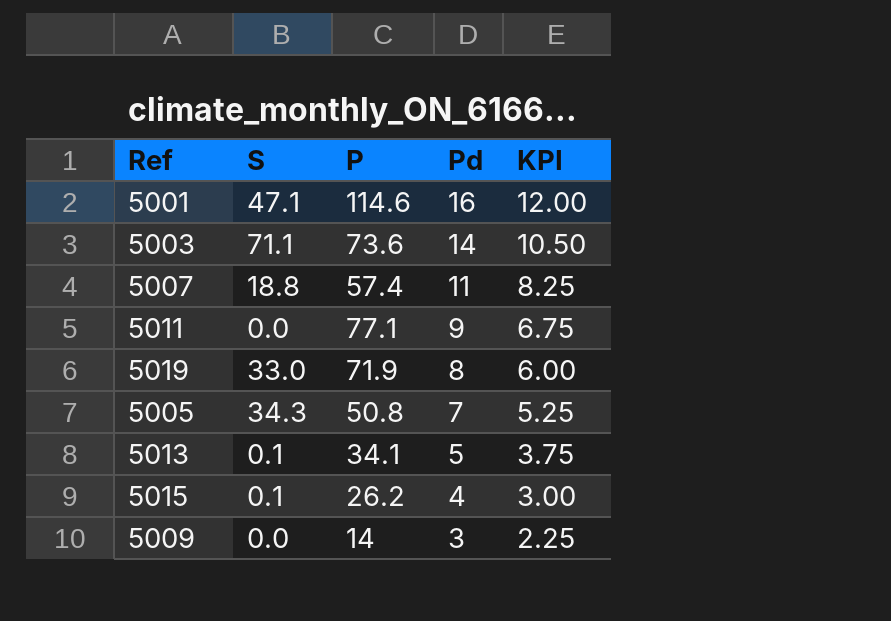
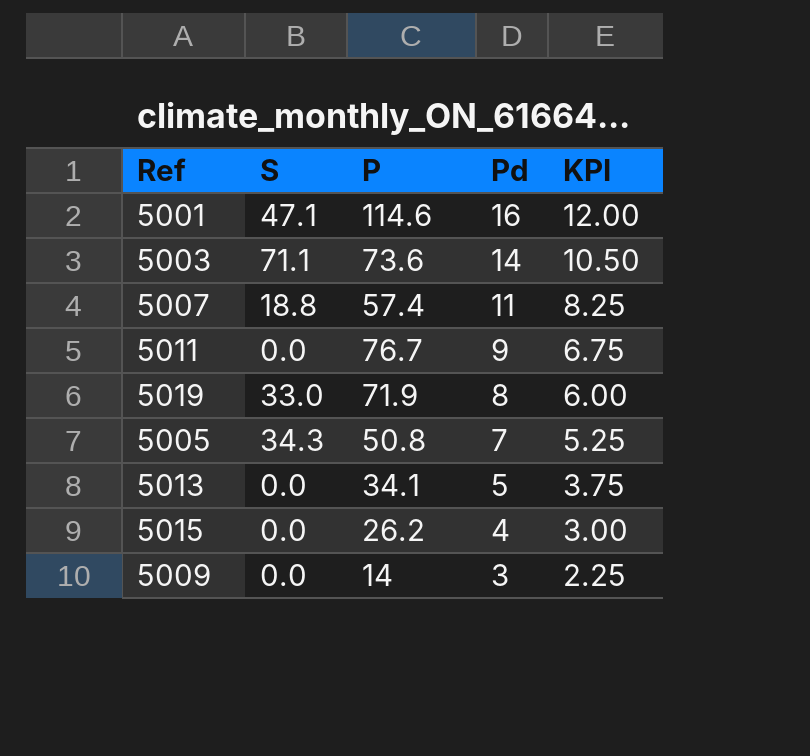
5011 | P: 77.1 -> 76.7
5013 | S: 0.1 -> 0.0
5015 | S: 0.1 -> 0.0

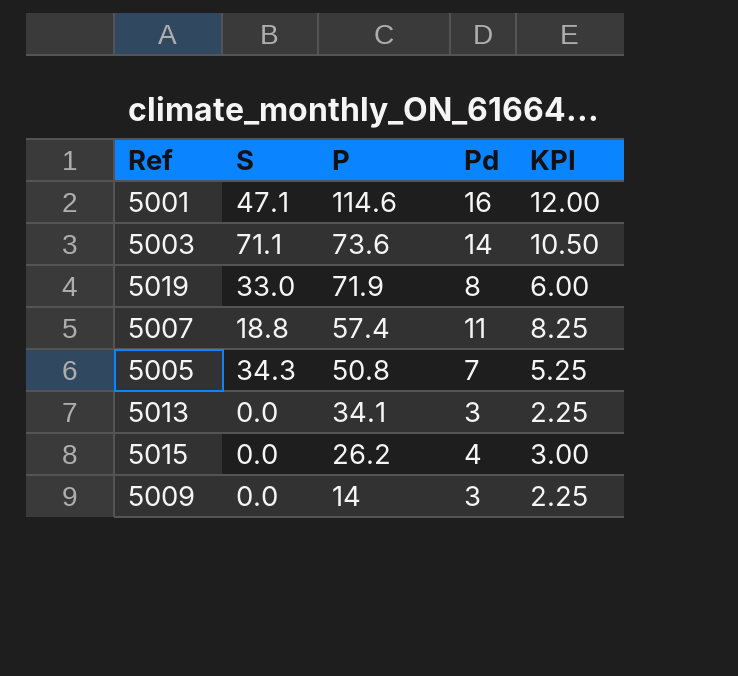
row order: Pd descending -> P descending
row 5011: 0.0 | 76.7 | 9 | 6.75 -> none
5013 | Pd: 5 -> 3
5013 | KPI: 3.75 -> 2.25

